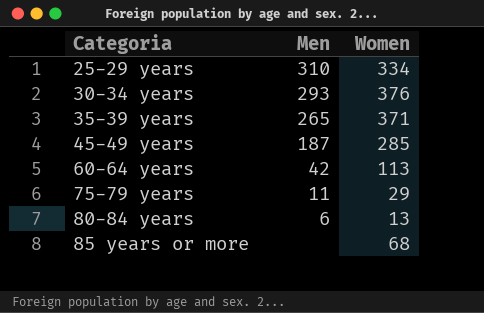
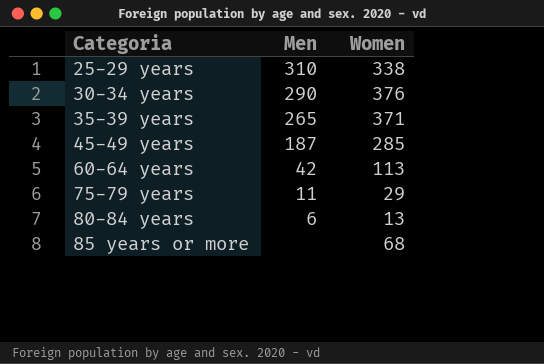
25-29 years | Women: 334 -> 338
30-34 years | Men: 293 -> 290

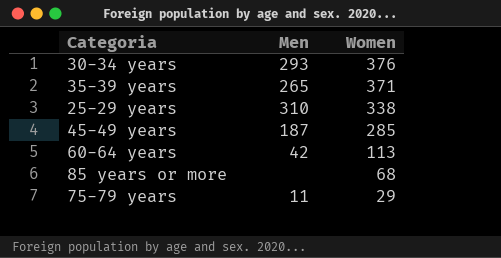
row order: Categoria ascending -> Women descending
row 80-84 years: 6 | 13 -> none
30-34 years | Men: 290 -> 293

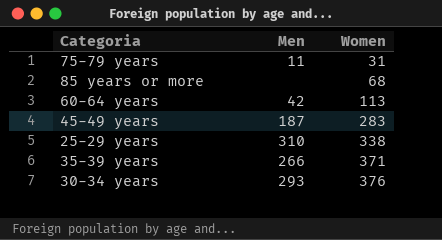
row order: Women descending -> Women ascending
75-79 years | Women: 29 -> 31
45-49 years | Women: 285 -> 283
35-39 years | Men: 265 -> 266

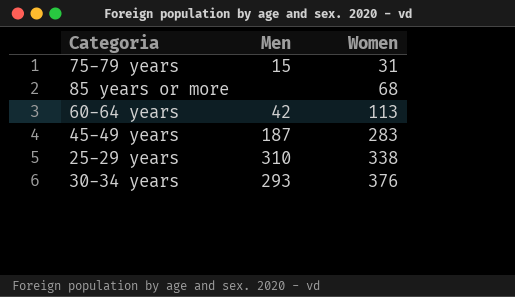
row 35-39 years: 266 | 371 -> none
75-79 years | Men: 11 -> 15

